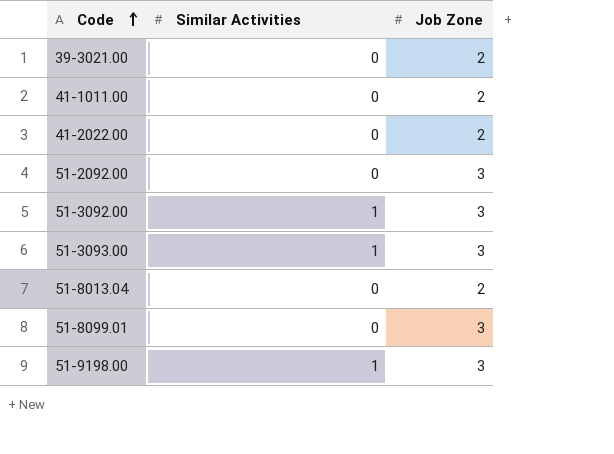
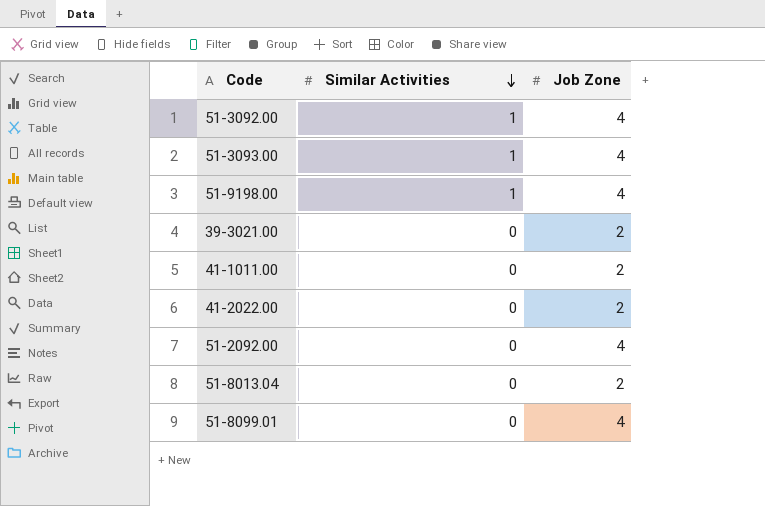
row order: Code ascending -> Similar Activities descending
51-3092.00 | Job Zone: 3 -> 4
51-3093.00 | Job Zone: 3 -> 4
51-9198.00 | Job Zone: 3 -> 4
51-2092.00 | Job Zone: 3 -> 4
51-8099.01 | Job Zone: 3 -> 4

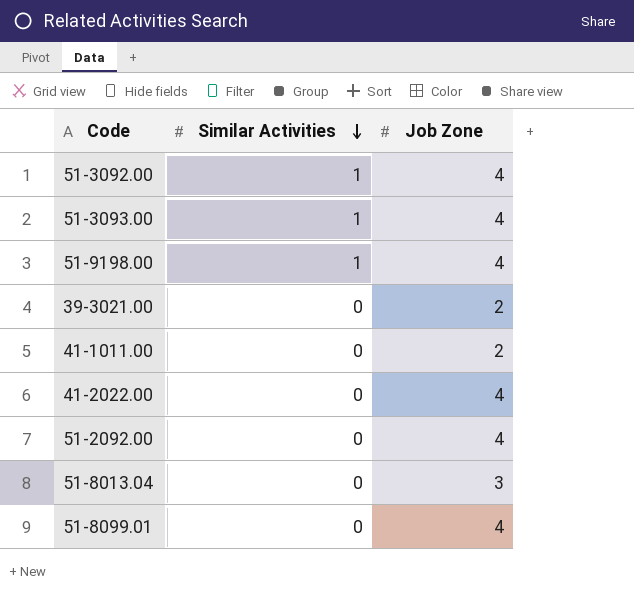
41-2022.00 | Job Zone: 2 -> 4
51-8013.04 | Job Zone: 2 -> 3

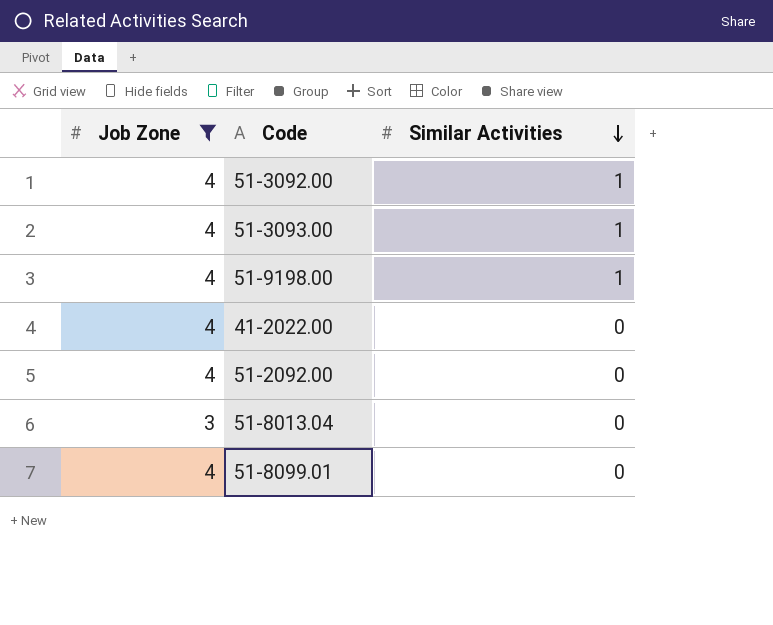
filter: none -> Job Zone != 2
column Job Zone | position: 3 -> 1

